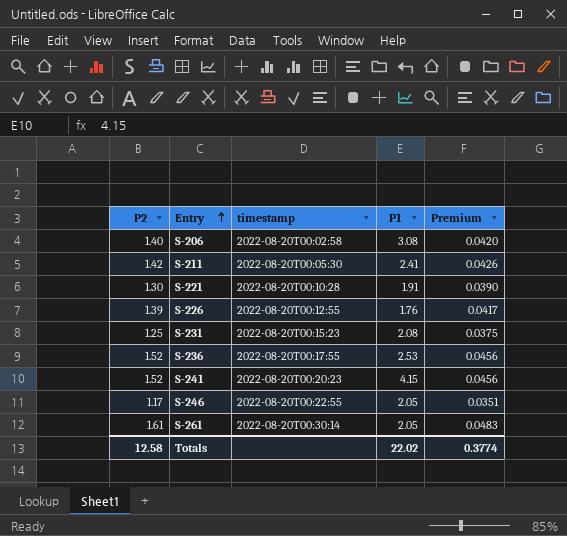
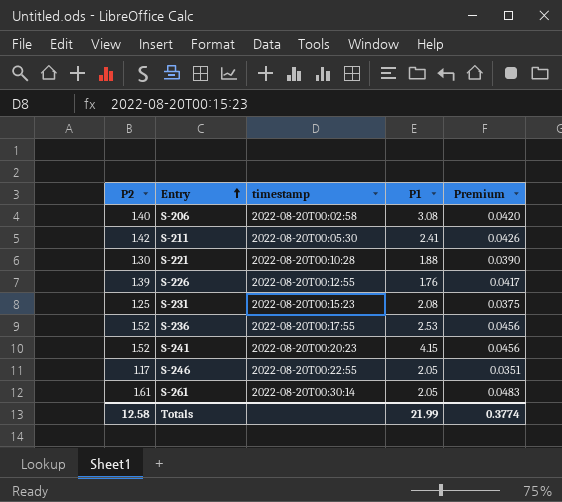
S-221 | P1: 1.91 -> 1.88
Totals | P1: 22.02 -> 21.99

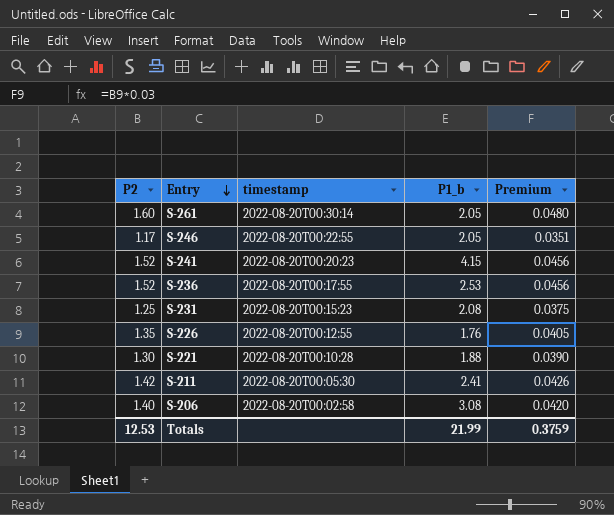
row order: Entry ascending -> Entry descending
column name: P1 -> P1_b
S-261 | P2: 1.61 -> 1.60
S-261 | Premium: 0.0483 -> 0.0480
S-226 | P2: 1.39 -> 1.35
S-226 | Premium: 0.0417 -> 0.0405
Totals | P2: 12.58 -> 12.53
Totals | Premium: 0.3774 -> 0.3759

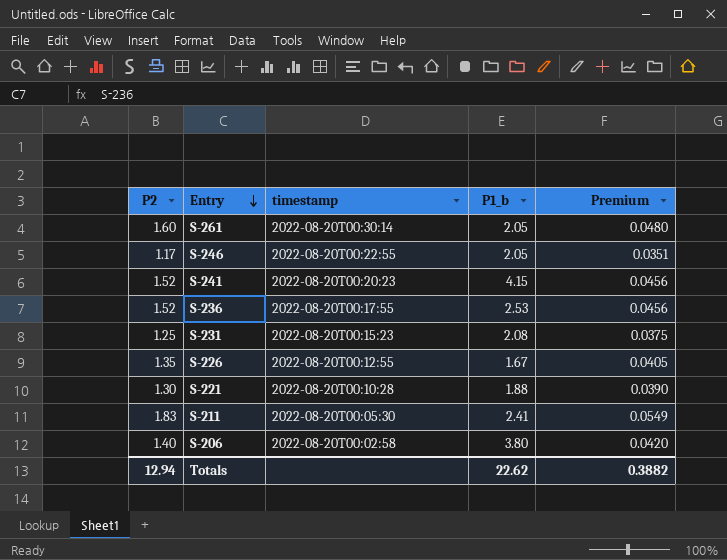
S-226 | P1_b: 1.76 -> 1.67
S-211 | P2: 1.42 -> 1.83
S-211 | Premium: 0.0426 -> 0.0549
S-206 | P1_b: 3.08 -> 3.80
Totals | P2: 12.53 -> 12.94
Totals | P1_b: 21.99 -> 22.62
Totals | Premium: 0.3759 -> 0.3882

